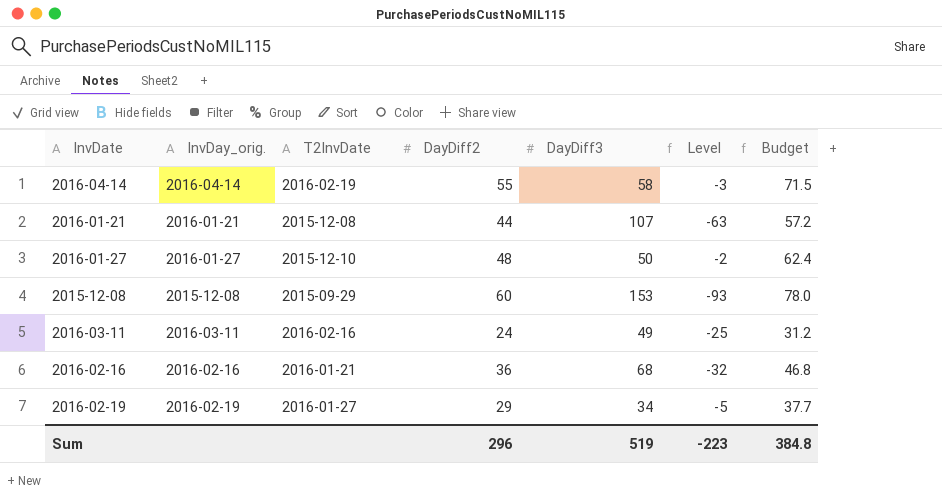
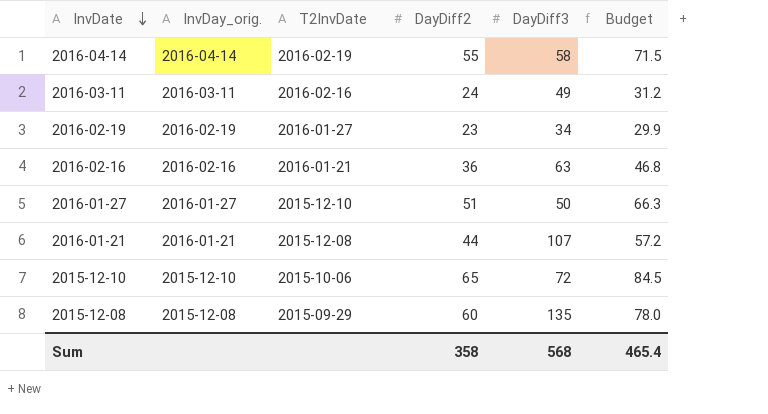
row order: none -> InvDate descending
column Level | formula: [DayDiff2] - [DayDiff3] -> none
2016-02-19 | DayDiff2: 29 -> 23
2016-02-19 | Budget: 37.7 -> 29.9
2016-02-16 | DayDiff3: 68 -> 63
2016-01-27 | DayDiff2: 48 -> 51
2016-01-27 | Budget: 62.4 -> 66.3
row 2015-12-10: none -> 2015-12-10 | 2015-10-06 | 65 | 72 | 84.5
2015-12-08 | DayDiff3: 153 -> 135
Sum | DayDiff2: 296 -> 358
Sum | DayDiff3: 519 -> 568
Sum | Budget: 384.8 -> 465.4

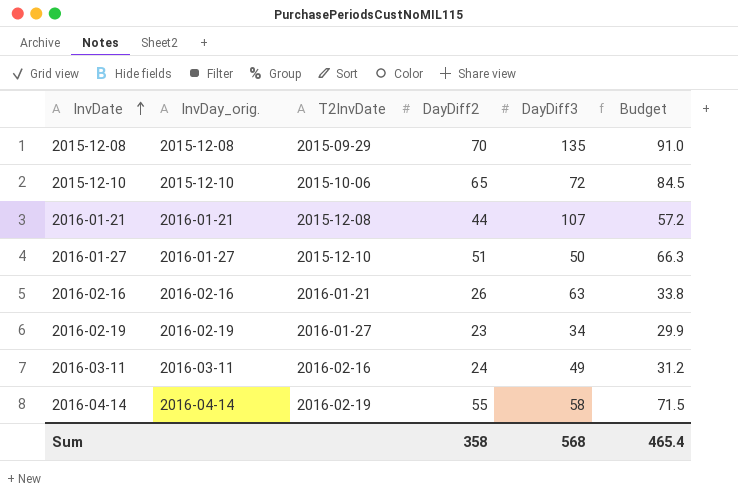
row order: InvDate descending -> InvDate ascending
2015-12-08 | DayDiff2: 60 -> 70
2015-12-08 | Budget: 78.0 -> 91.0
2016-02-16 | DayDiff2: 36 -> 26
2016-02-16 | Budget: 46.8 -> 33.8

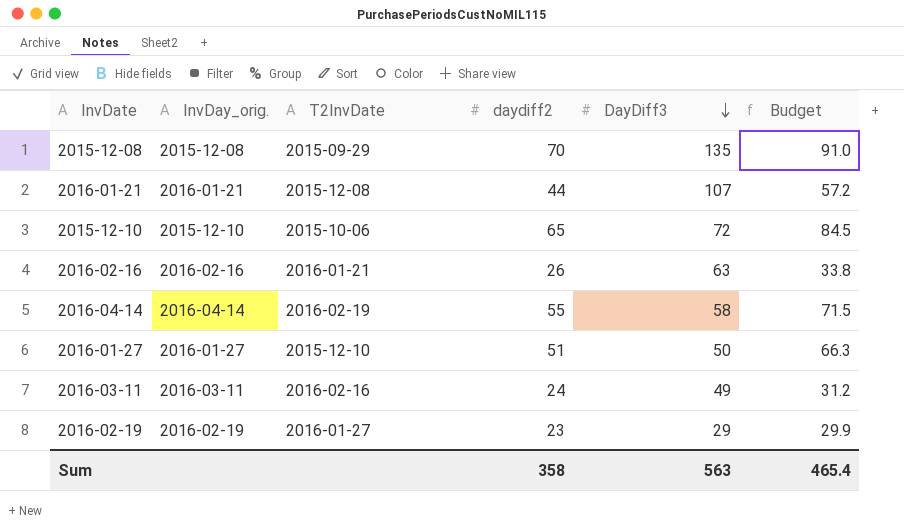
row order: InvDate ascending -> DayDiff3 descending
column name: DayDiff2 -> daydiff2
2016-02-19 | DayDiff3: 34 -> 29
Sum | DayDiff3: 568 -> 563

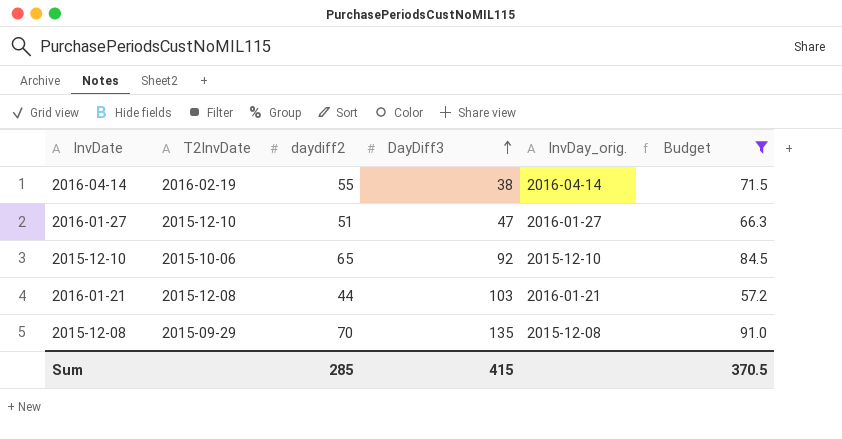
filter: none -> Budget >= 57.2
row order: DayDiff3 descending -> DayDiff3 ascending
column InvDay_orig. | position: 2 -> 5
2016-04-14 | DayDiff3: 58 -> 38
2016-01-27 | DayDiff3: 50 -> 47
2015-12-10 | DayDiff3: 72 -> 92
2016-01-21 | DayDiff3: 107 -> 103
Sum | daydiff2: 358 -> 285
Sum | DayDiff3: 563 -> 415
Sum | Budget: 465.4 -> 370.5

